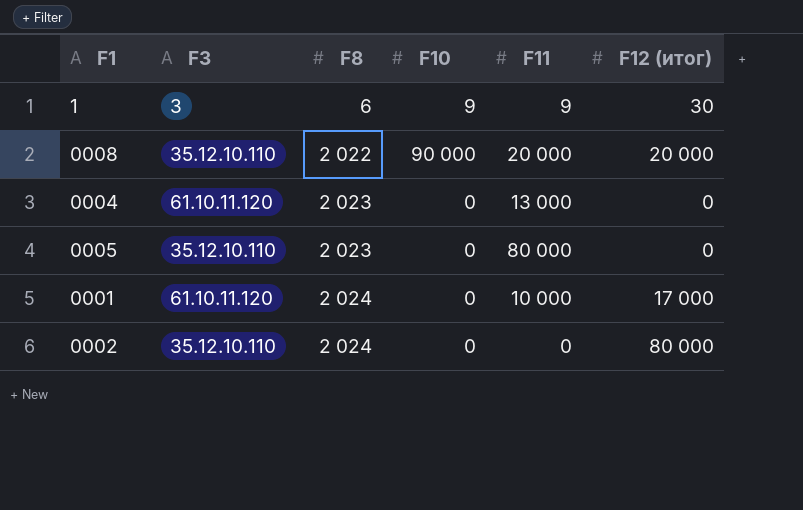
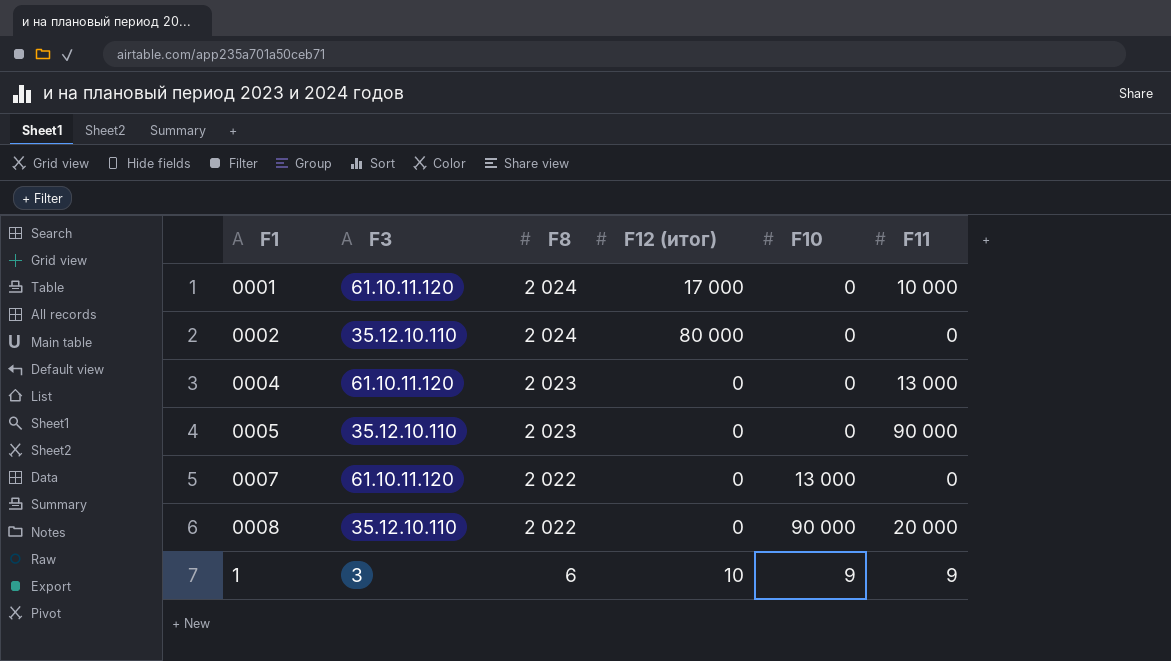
row order: F8 ascending -> F8 descending
column F12 (итог) | position: 6 -> 4
0005 | F11: 80 000 -> 90 000
row 0007: none -> 61.10.11.120 | 2 022 | 0 | 13 000 | 0
0008 | F12 (итог): 20 000 -> 0
1 | F12 (итог): 30 -> 10

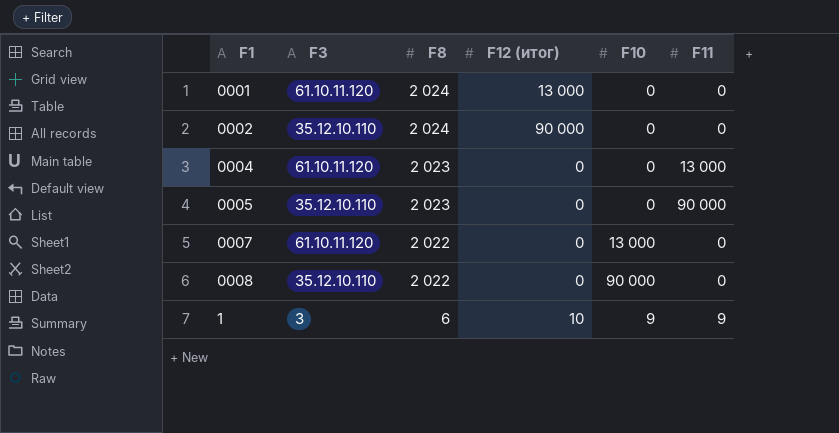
0001 | F12 (итог): 17 000 -> 13 000
0001 | F11: 10 000 -> 0
0002 | F12 (итог): 80 000 -> 90 000
0008 | F11: 20 000 -> 0

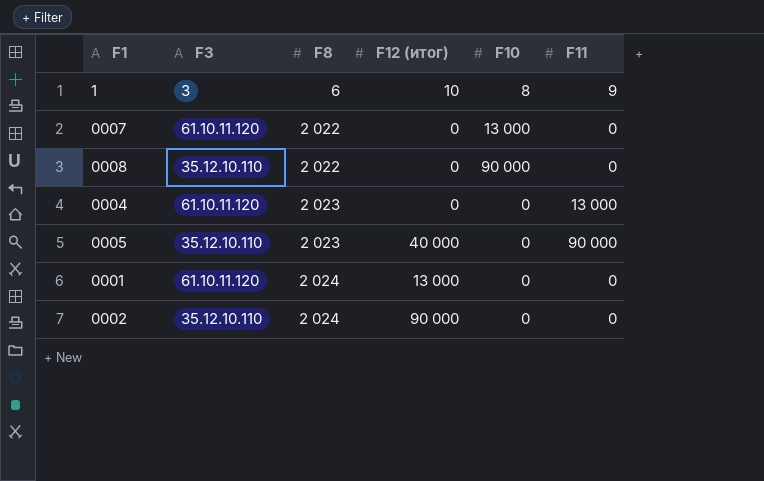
row order: F8 descending -> F8 ascending
1 | F10: 9 -> 8
0005 | F12 (итог): 0 -> 40 000

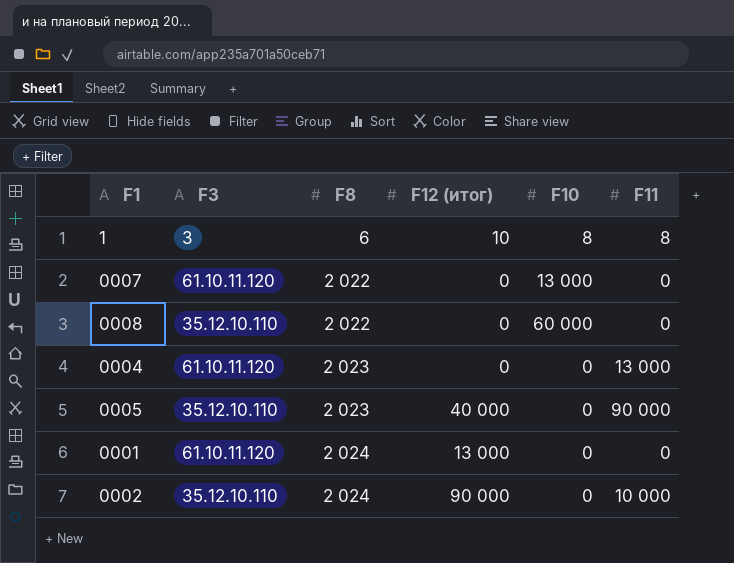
1 | F11: 9 -> 8
0008 | F10: 90 000 -> 60 000
0002 | F11: 0 -> 10 000

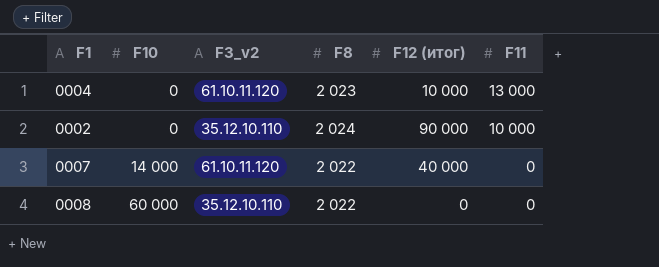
row order: F8 ascending -> F10 ascending
column F10 | position: 5 -> 2
column name: F3 -> F3_v2
row 1: 3 | 6 | 10 | 8 | 8 -> none
row 0005: 35.12.10.110 | 2 023 | 40 000 | 0 | 90 000 -> none
row 0001: 61.10.11.120 | 2 024 | 13 000 | 0 | 0 -> none
0004 | F12 (итог): 0 -> 10 000
0007 | F10: 13 000 -> 14 000
0007 | F12 (итог): 0 -> 40 000

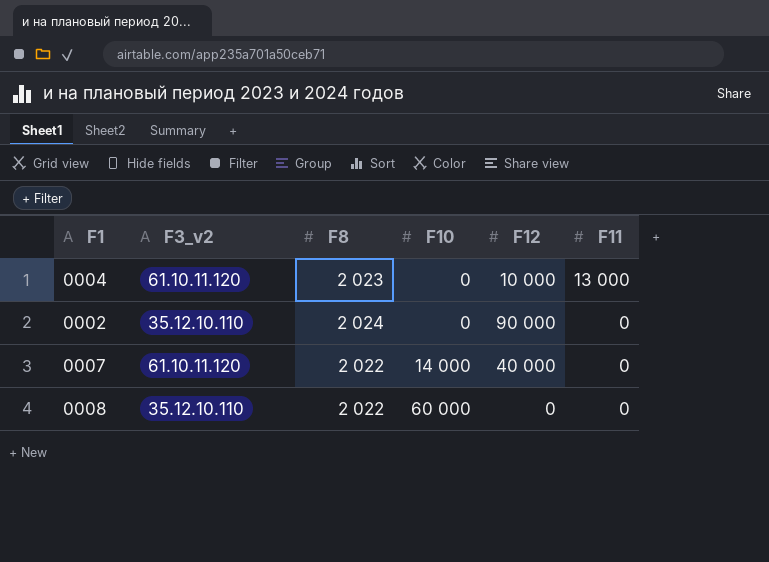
column F10 | position: 2 -> 4
column name: F12 (итог) -> F12
0002 | F11: 10 000 -> 0

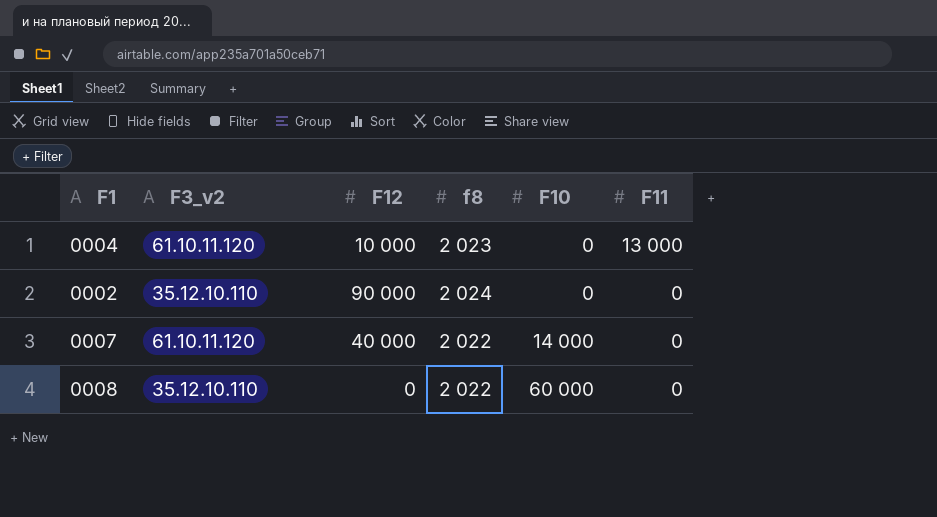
column F12 | position: 5 -> 3
column name: F8 -> f8

